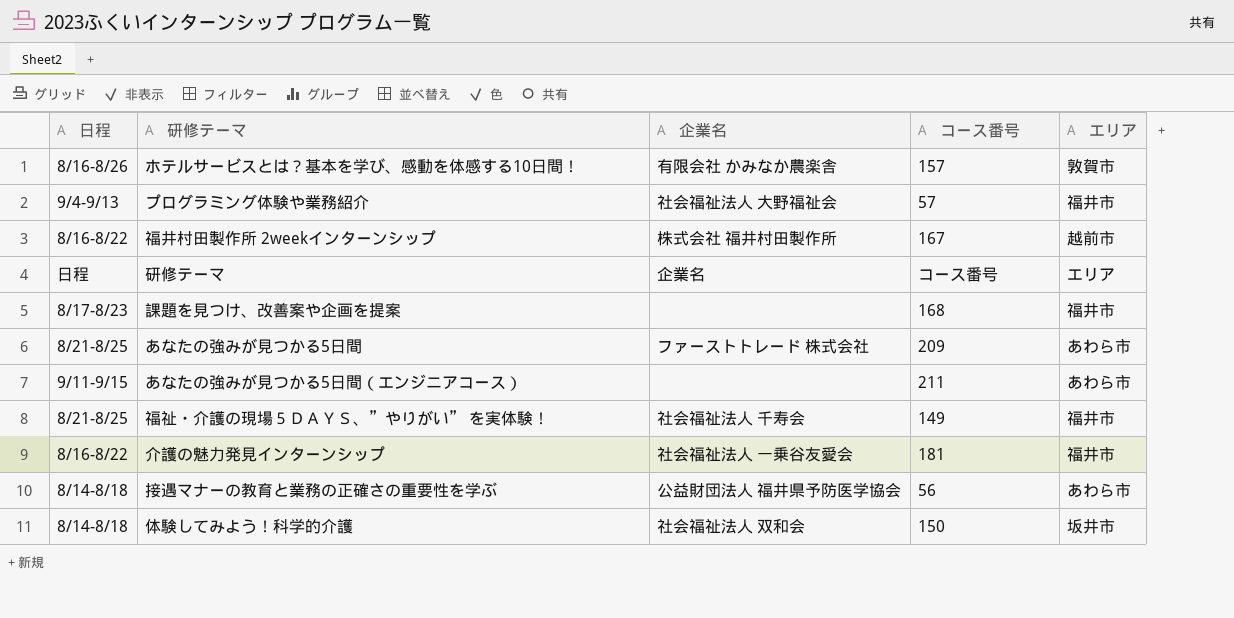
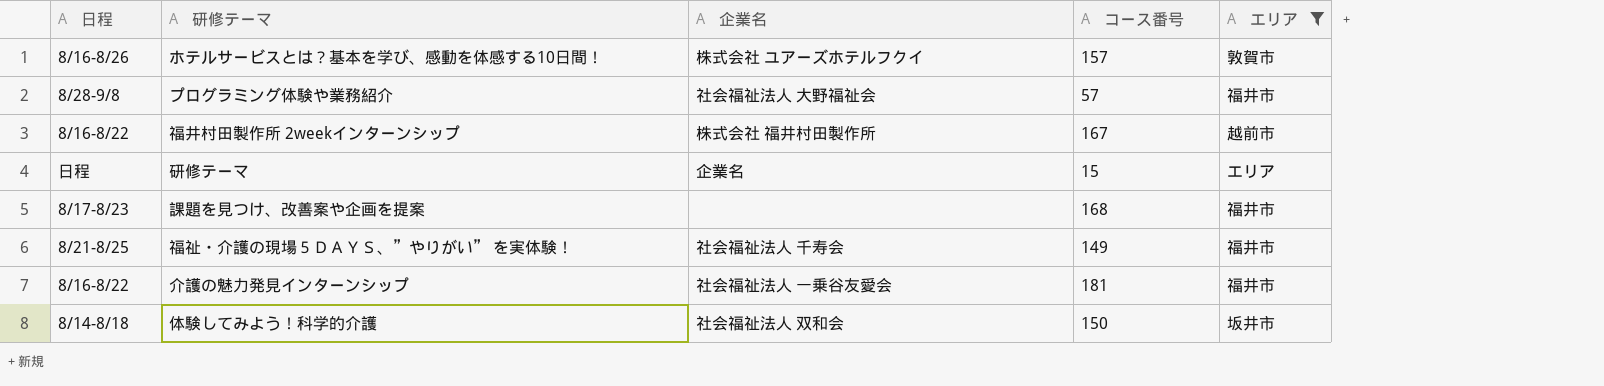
filter: none -> エリア != あわら市
ホテルサービスとは？基本を学び、感動を体感する10日間！ | 企業名: 有限会社 かみなか農楽舎 -> 株式会社 ユアーズホテルフクイ
プログラミング体験や業務紹介 | 日程: 9/4-9/13 -> 8/28-9/8
研修テーマ | コース番号: コース番号 -> 15

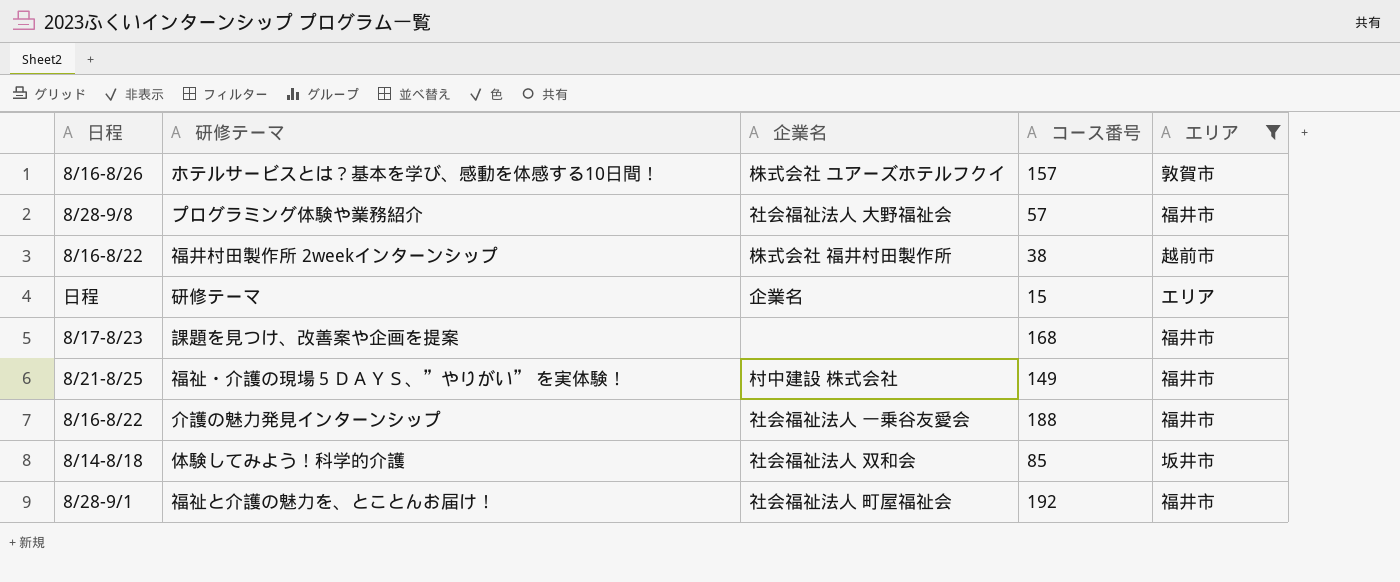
福井村田製作所 2weekインターンシップ | コース番号: 167 -> 38
福祉・介護の現場５ＤＡＹＳ、”やりがい” を実体験！ | 企業名: 社会福祉法人 千寿会 -> 村中建設 株式会社
介護の魅力発見インターンシップ | コース番号: 181 -> 188
体験してみよう！科学的介護 | コース番号: 150 -> 85
row 福祉と介護の魅力を、とことんお届け！: none -> 8/28-9/1 | 社会福祉法人 町屋福祉会 | 192 | 福井市

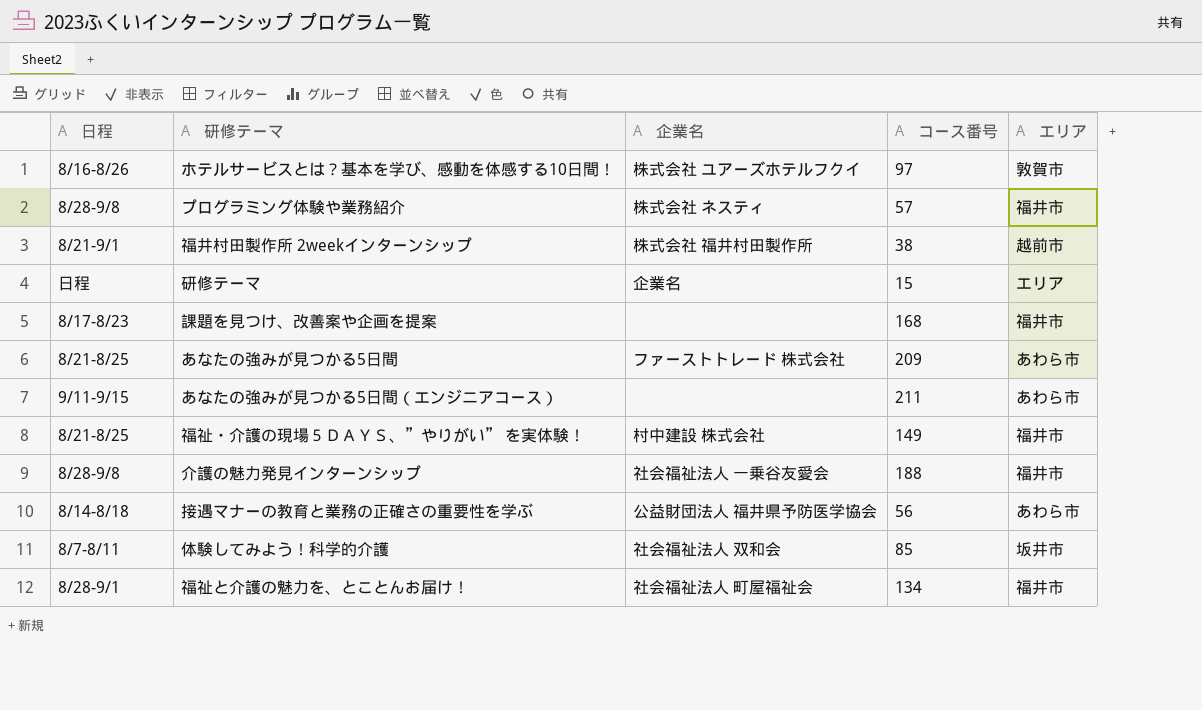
filter: エリア != あわら市 -> none
ホテルサービスとは？基本を学び、感動を体感する10日間！ | コース番号: 157 -> 97
プログラミング体験や業務紹介 | 企業名: 社会福祉法人 大野福祉会 -> 株式会社 ネスティ
福井村田製作所 2weekインターンシップ | 日程: 8/16-8/22 -> 8/21-9/1
介護の魅力発見インターンシップ | 日程: 8/16-8/22 -> 8/28-9/8
体験してみよう！科学的介護 | 日程: 8/14-8/18 -> 8/7-8/11
福祉と介護の魅力を、とことんお届け！ | コース番号: 192 -> 134

